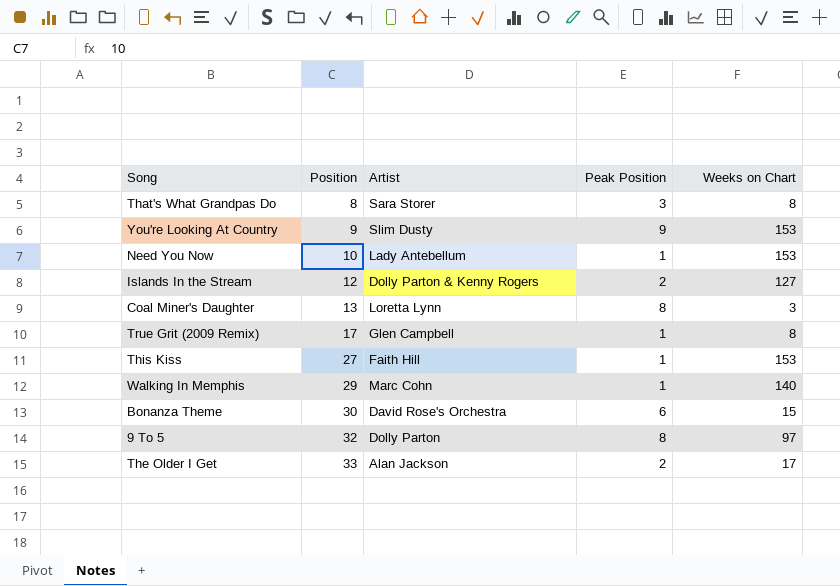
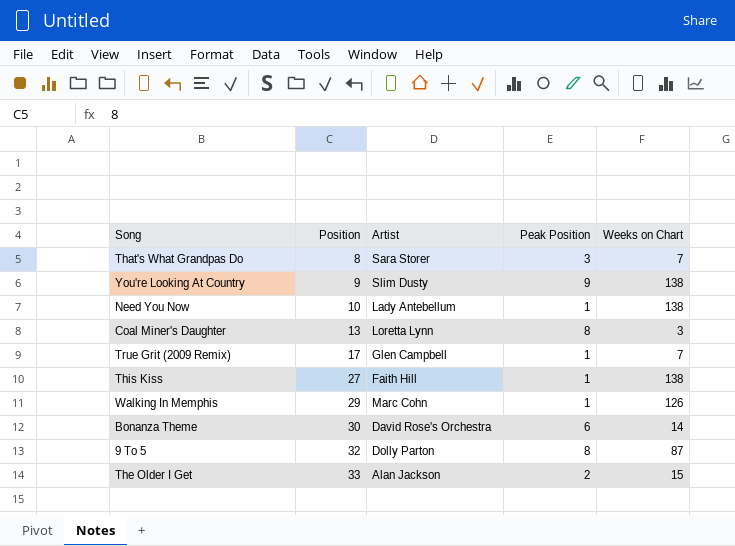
row Islands In the Stream: 12 | Dolly Parton & Kenny Rogers | 2 | 127 -> none
That's What Grandpas Do | Weeks on Chart: 8 -> 7
You're Looking At Country | Weeks on Chart: 153 -> 138
Need You Now | Weeks on Chart: 153 -> 138
True Grit (2009 Remix) | Weeks on Chart: 8 -> 7
This Kiss | Weeks on Chart: 153 -> 138
Walking In Memphis | Weeks on Chart: 140 -> 126
Bonanza Theme | Weeks on Chart: 15 -> 14
9 To 5 | Weeks on Chart: 97 -> 87
The Older I Get | Weeks on Chart: 17 -> 15

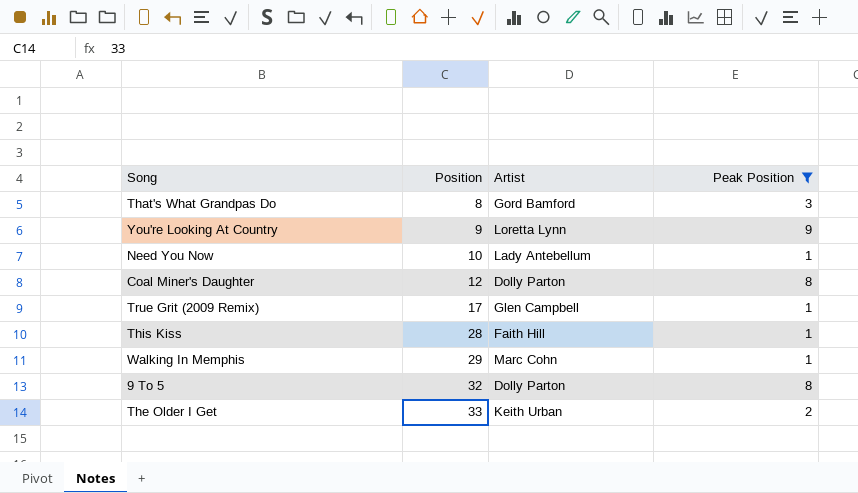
filter: none -> Peak Position != 6
column Weeks on Chart | position: 5 -> none
That's What Grandpas Do | Artist: Sara Storer -> Gord Bamford
You're Looking At Country | Artist: Slim Dusty -> Loretta Lynn
Coal Miner's Daughter | Position: 13 -> 12
Coal Miner's Daughter | Artist: Loretta Lynn -> Dolly Parton
This Kiss | Position: 27 -> 28
The Older I Get | Artist: Alan Jackson -> Keith Urban

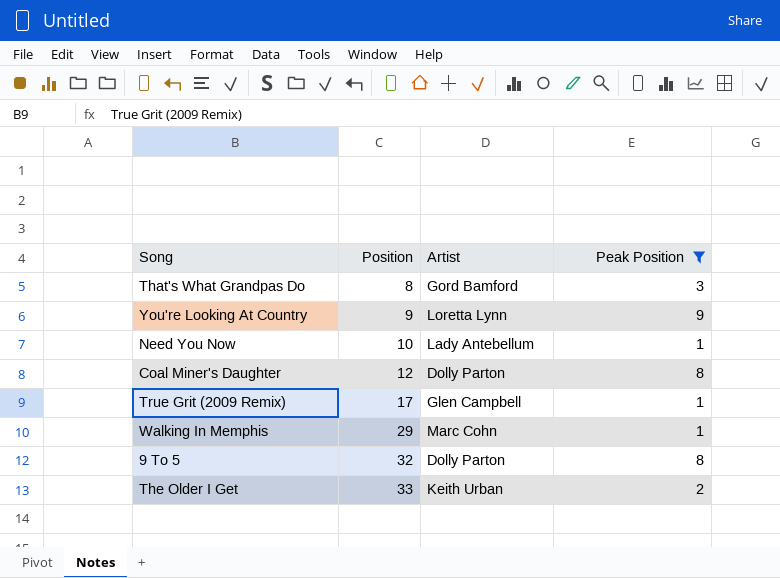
row This Kiss: 28 | Faith Hill | 1 -> none

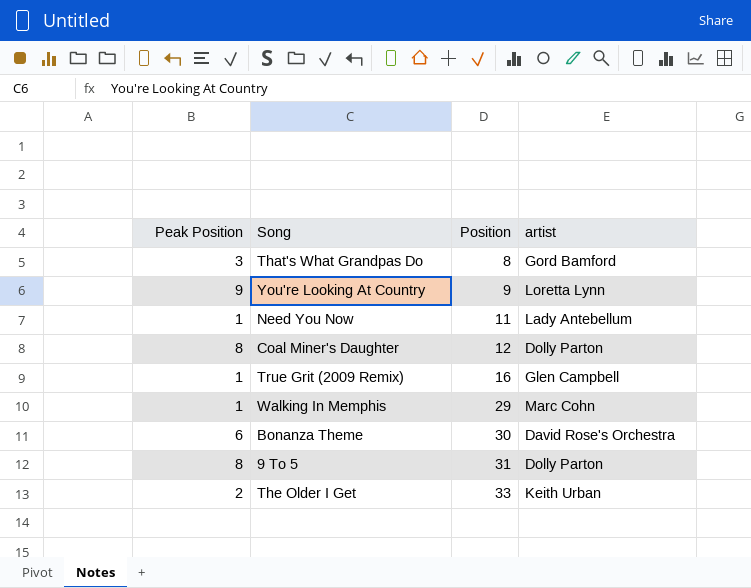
filter: Peak Position != 6 -> none
column Peak Position | position: 4 -> 1
column name: Artist -> artist
Need You Now | Position: 10 -> 11
True Grit (2009 Remix) | Position: 17 -> 16
9 To 5 | Position: 32 -> 31

